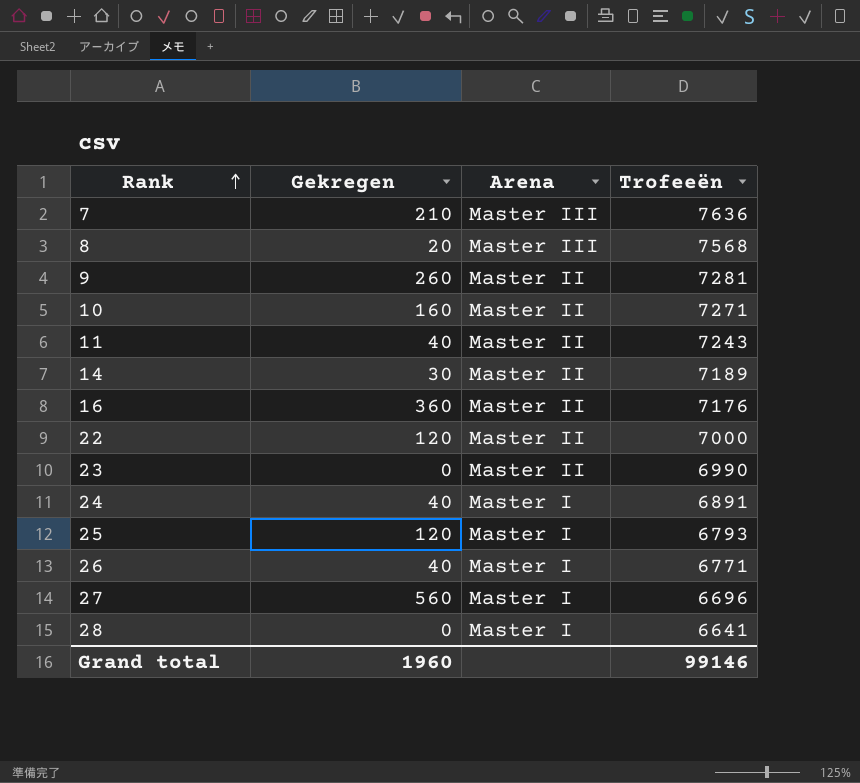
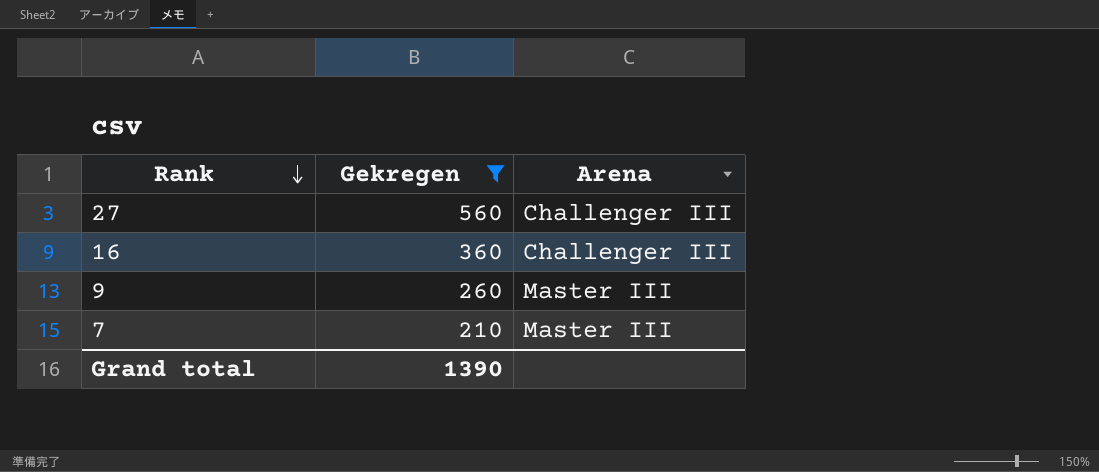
filter: none -> Gekregen >= 210
row order: Rank ascending -> Rank descending
column Trofeeën | position: 4 -> none
27 | Arena: Master I -> Challenger III
16 | Arena: Master II -> Challenger III
9 | Arena: Master II -> Master III
Grand total | Gekregen: 1960 -> 1390

